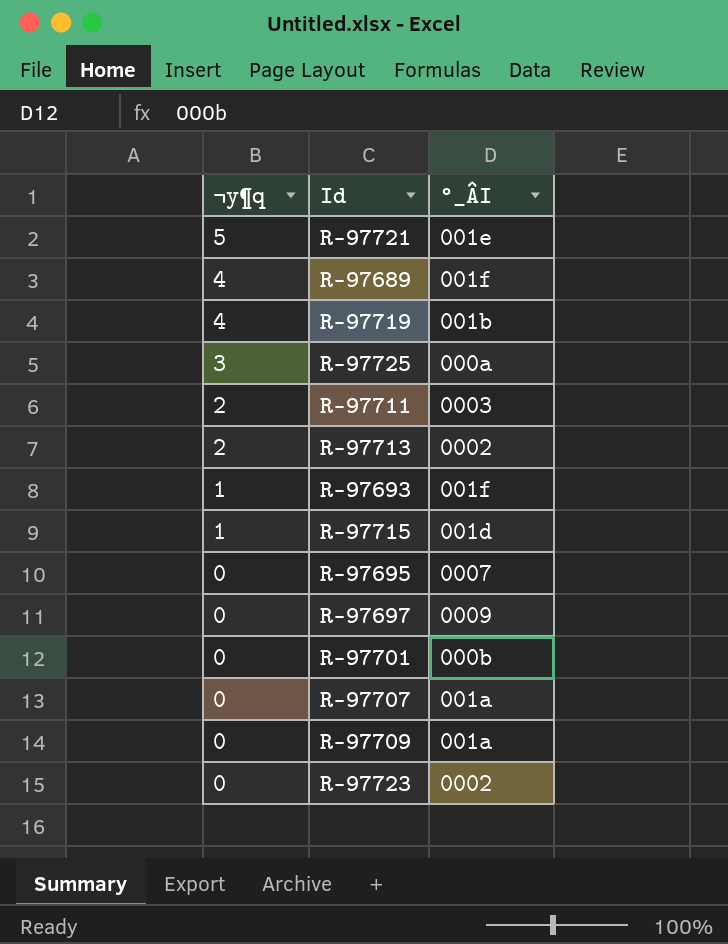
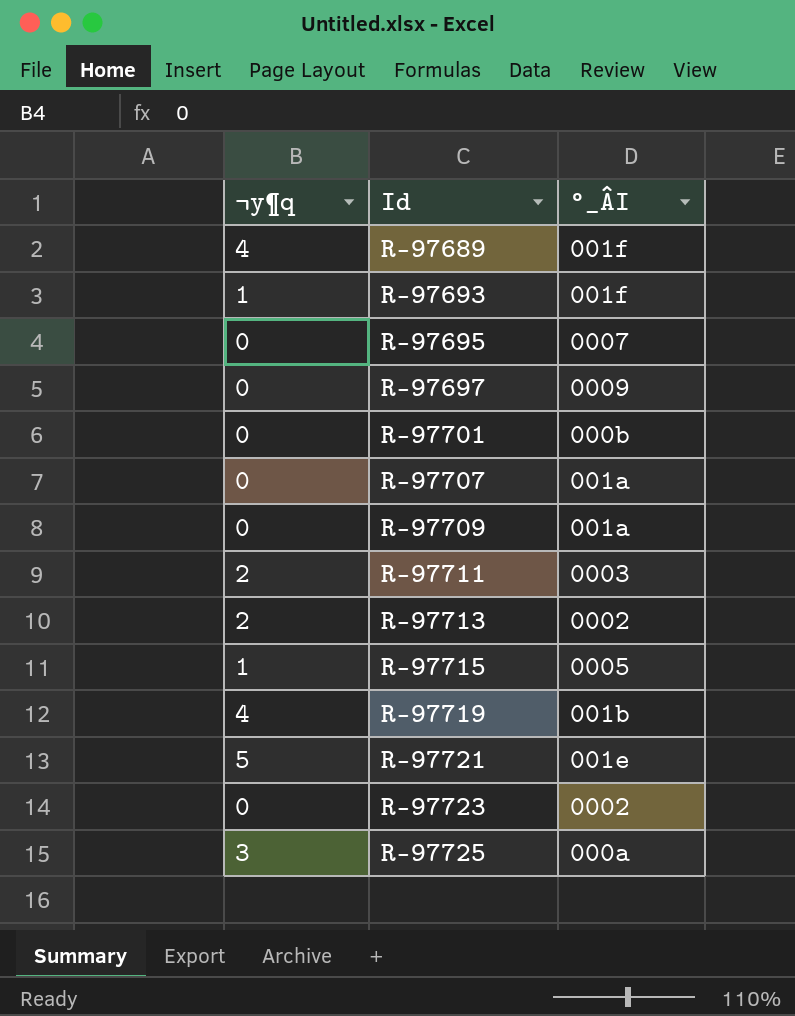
row order: ¬y¶q descending -> Id ascending
R-97715 | °_ÂI: 001d -> 0005

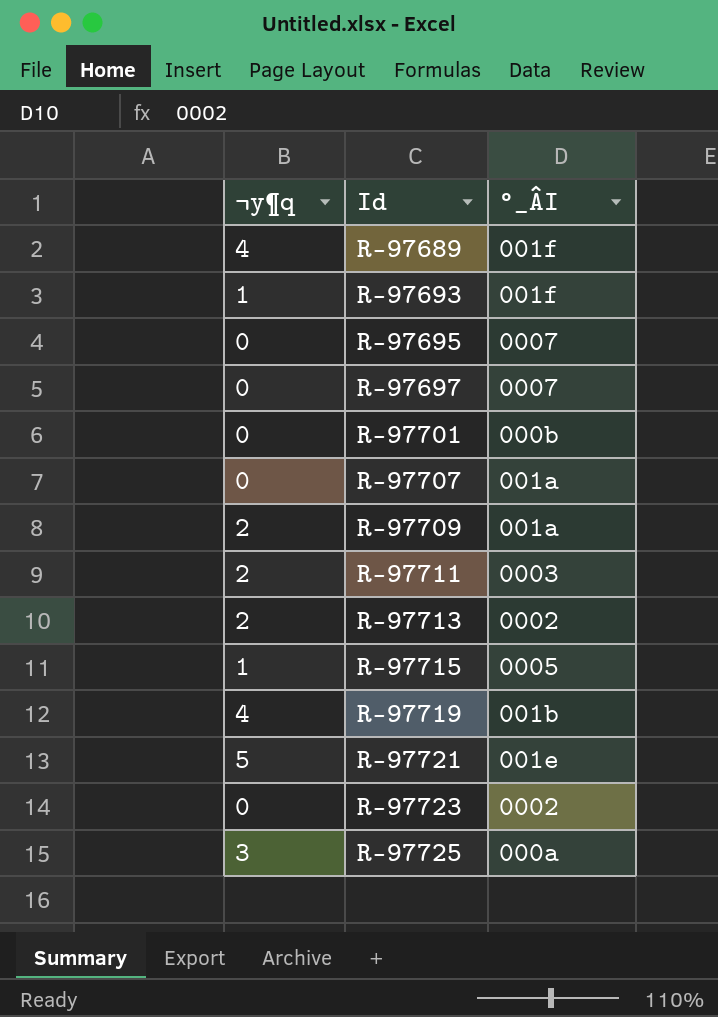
R-97697 | °_ÂI: 0009 -> 0007
R-97709 | ¬y¶q: 0 -> 2

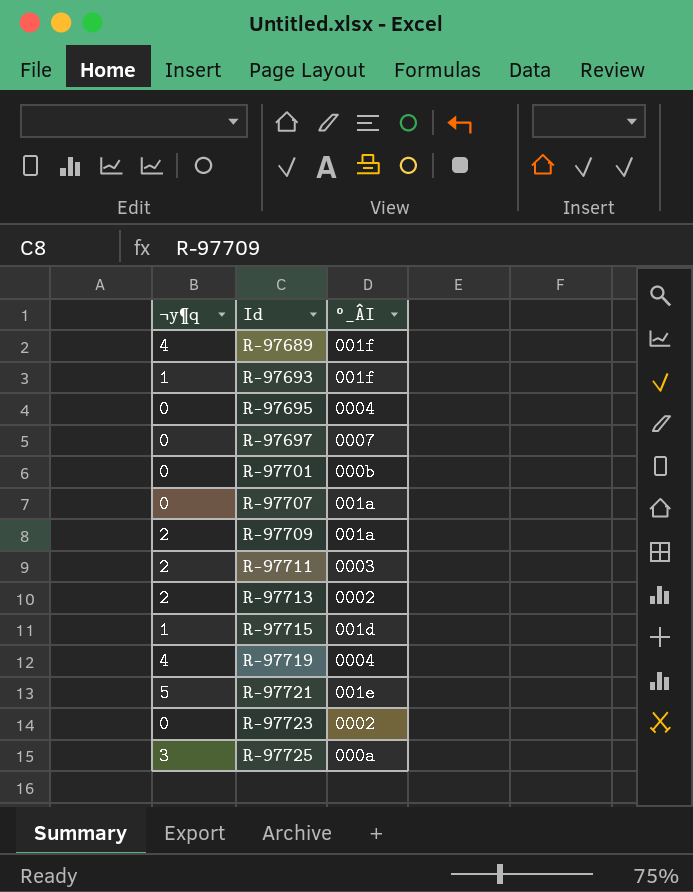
R-97695 | °_ÂI: 0007 -> 0004
R-97715 | °_ÂI: 0005 -> 001d
R-97719 | °_ÂI: 001b -> 0004

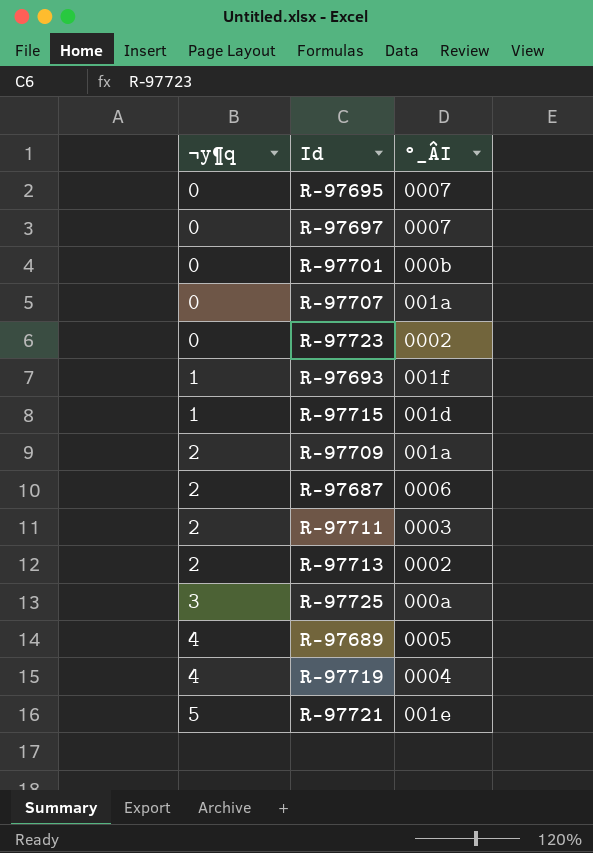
row order: Id ascending -> ¬y¶q ascending
R-97695 | °_ÂI: 0004 -> 0007
row R-97687: none -> 2 | 0006
R-97689 | °_ÂI: 001f -> 0005

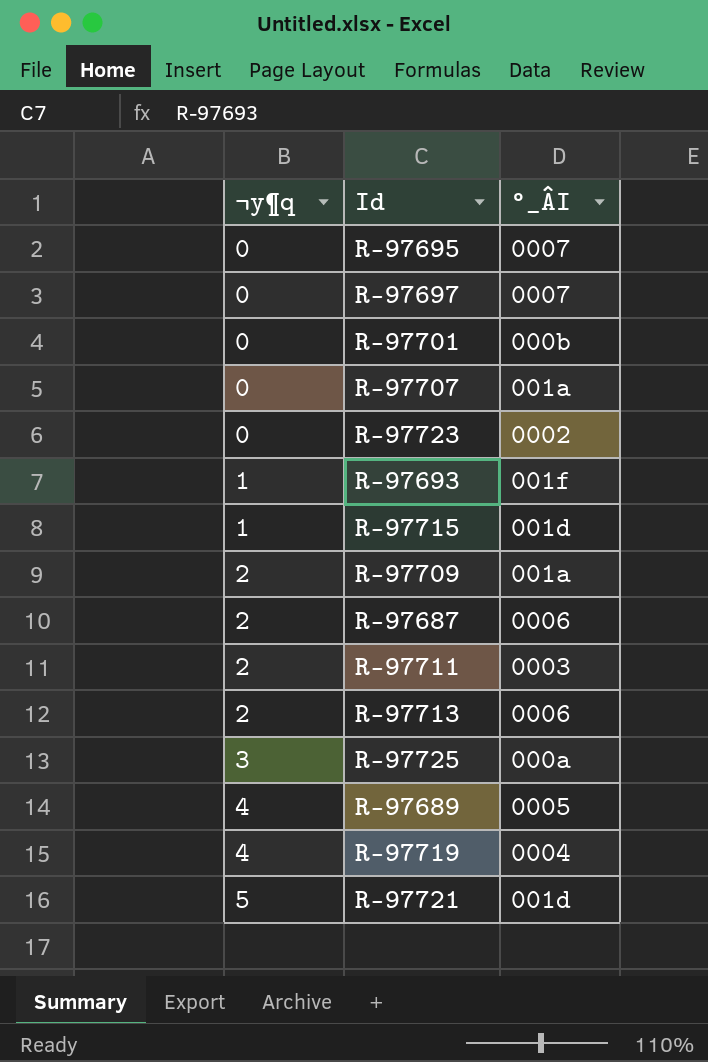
R-97713 | °_ÂI: 0002 -> 0006
R-97721 | °_ÂI: 001e -> 001d

